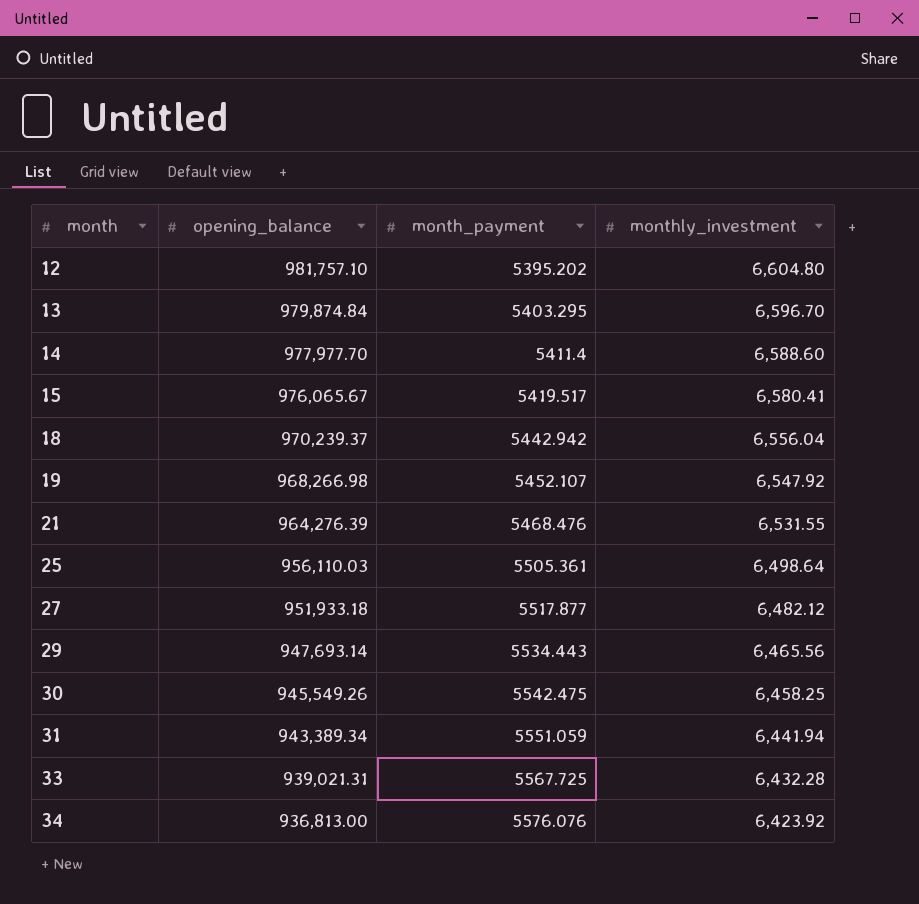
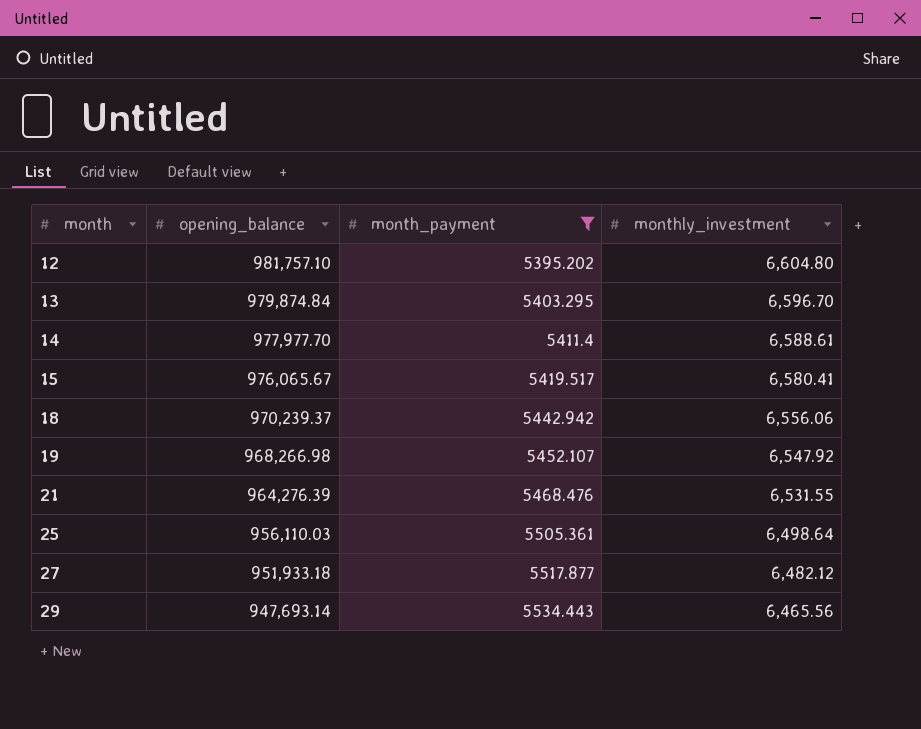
filter: none -> month_payment <= 5534.443
14 | monthly_investment: 6,588.60 -> 6,588.61
18 | monthly_investment: 6,556.04 -> 6,556.06

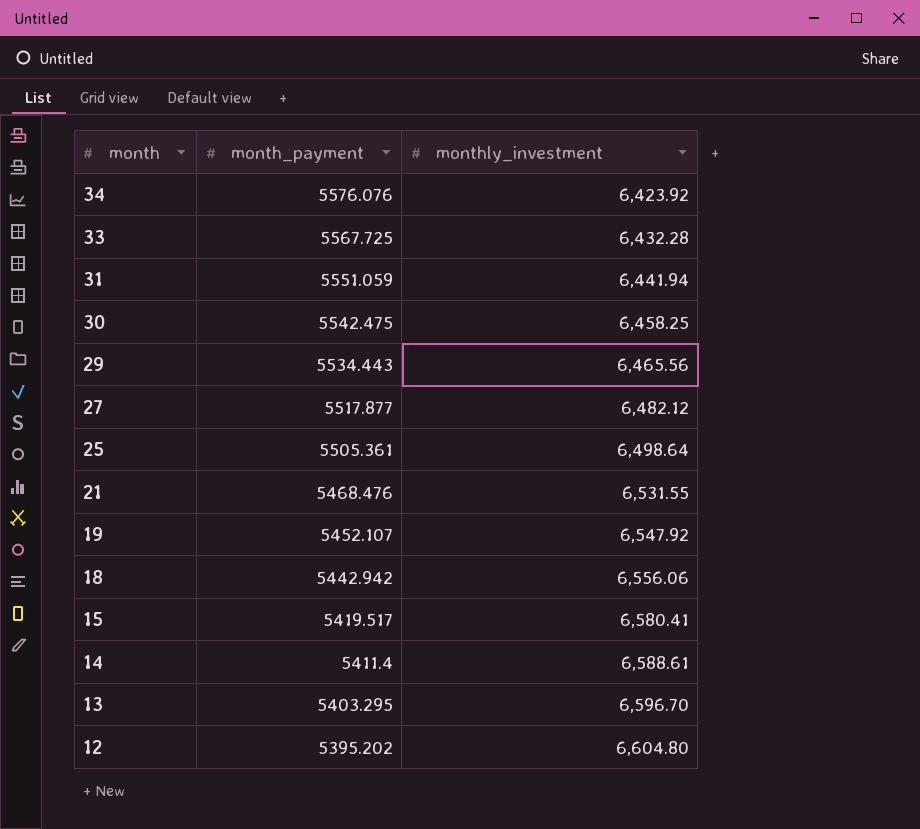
filter: month_payment <= 5534.443 -> none
row order: month ascending -> month descending
column opening_balance | position: 2 -> none

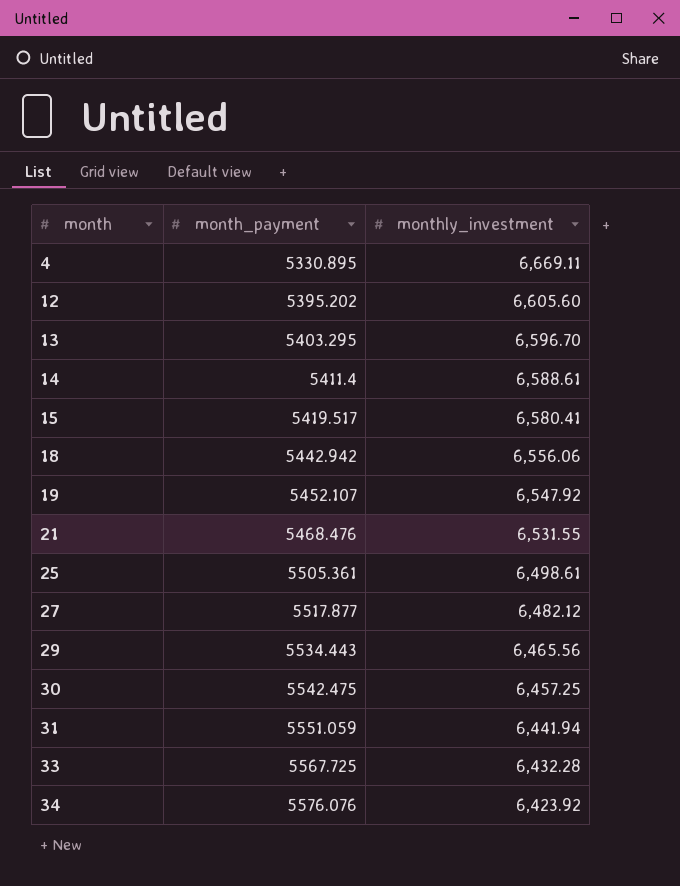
row order: month descending -> month ascending
row 4: none -> 5330.895 | 6,669.11
12 | monthly_investment: 6,604.80 -> 6,605.60
25 | monthly_investment: 6,498.64 -> 6,498.61
30 | monthly_investment: 6,458.25 -> 6,457.25

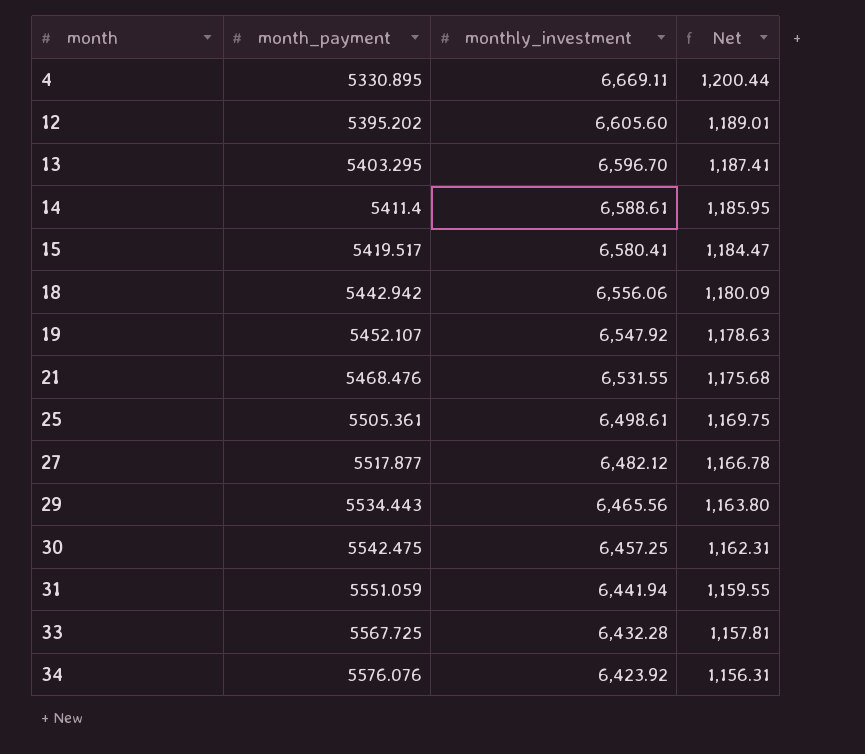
column Net | formula: none -> [monthly_investment] * 0.18

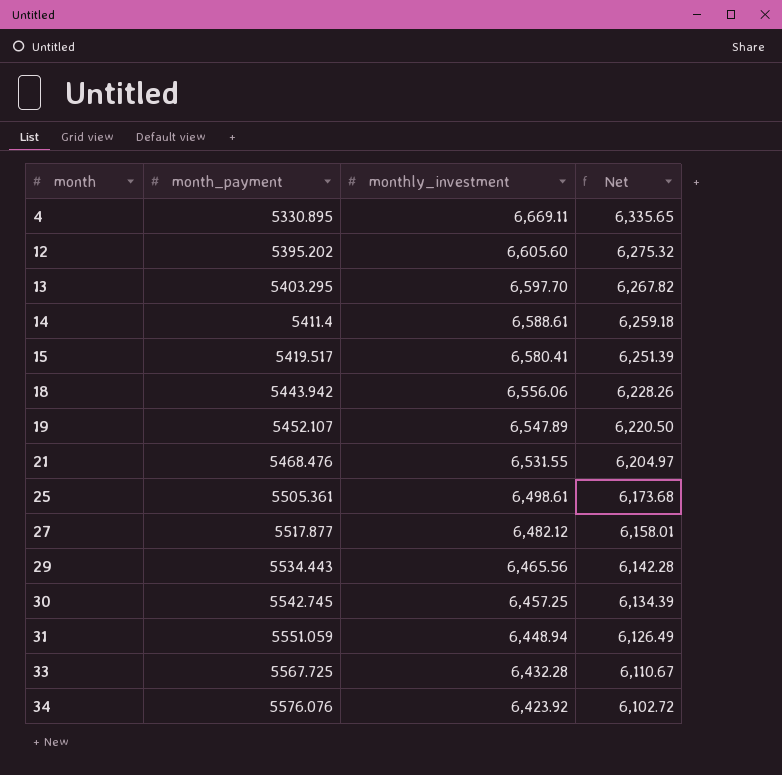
column Net | formula: [monthly_investment] * 0.18 -> [monthly_investment] * 0.95
13 | monthly_investment: 6,596.70 -> 6,597.70
18 | month_payment: 5442.942 -> 5443.942
19 | monthly_investment: 6,547.92 -> 6,547.89
30 | month_payment: 5542.475 -> 5542.745
31 | monthly_investment: 6,441.94 -> 6,448.94

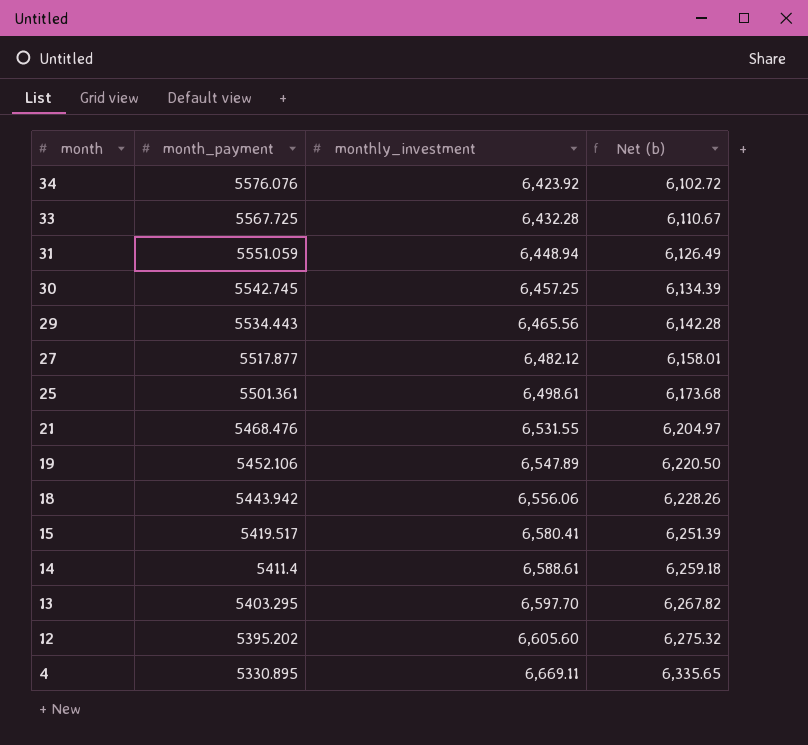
row order: month ascending -> month descending
column name: Net -> Net (b)
25 | month_payment: 5505.361 -> 5501.361
19 | month_payment: 5452.107 -> 5452.106

